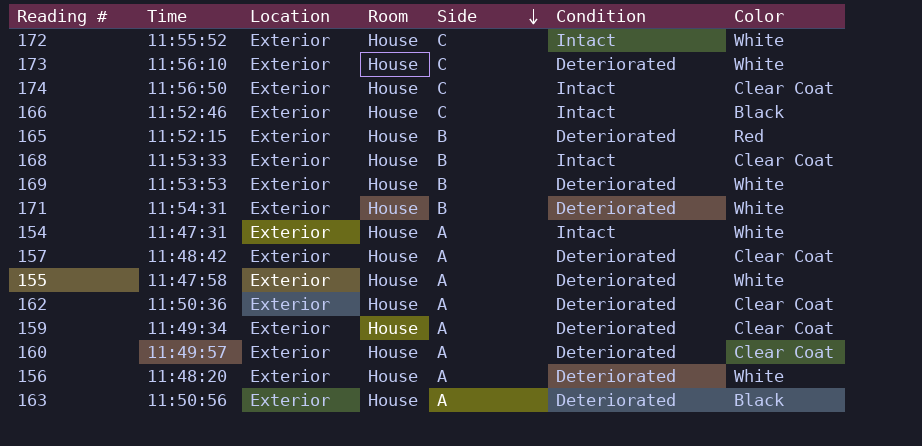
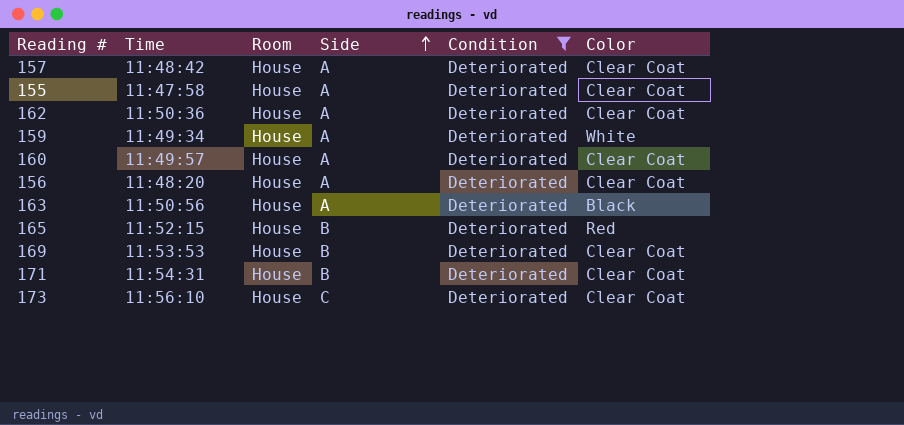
filter: none -> Condition = Deteriorated
row order: Side descending -> Side ascending
column Location | position: 3 -> none
155 | Color: White -> Clear Coat
159 | Color: Clear Coat -> White
156 | Color: White -> Clear Coat
169 | Color: White -> Clear Coat
171 | Color: White -> Clear Coat
173 | Color: White -> Clear Coat

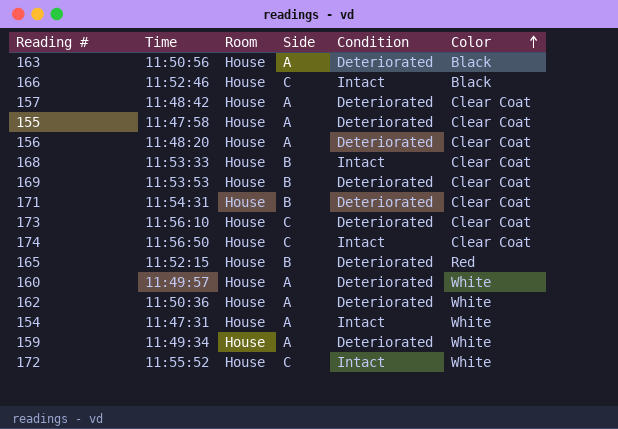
filter: Condition = Deteriorated -> none
row order: Side ascending -> Color ascending
160 | Color: Clear Coat -> White
162 | Color: Clear Coat -> White

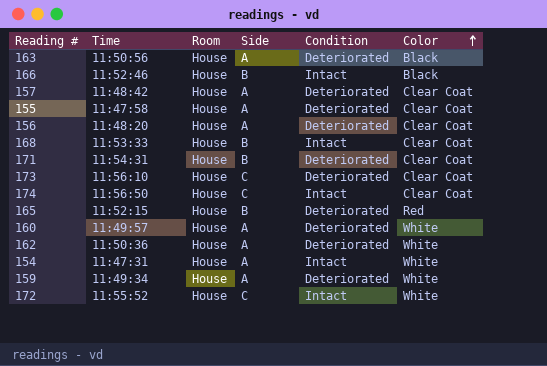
row 169: 11:53:53 | House | B | Deteriorated | Clear Coat -> none
166 | Side: C -> B

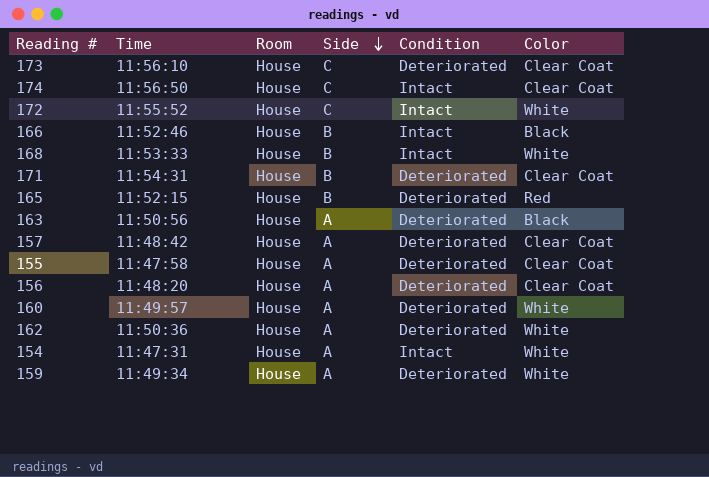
row order: Color ascending -> Side descending
168 | Color: Clear Coat -> White

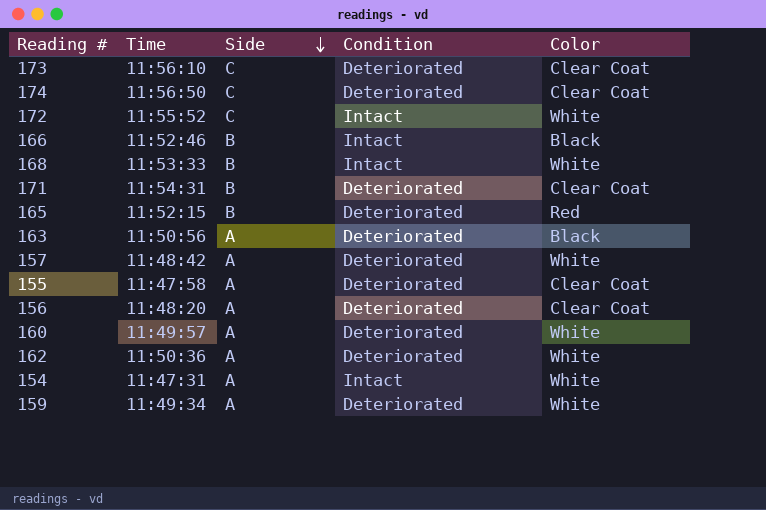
column Room | position: 3 -> none
174 | Condition: Intact -> Deteriorated
157 | Color: Clear Coat -> White

